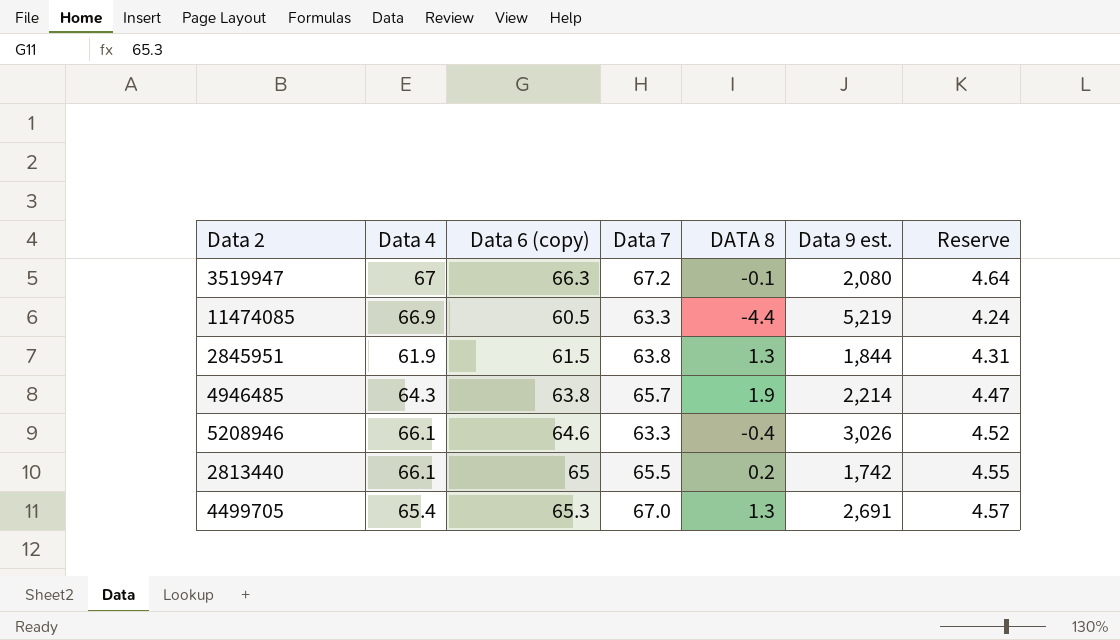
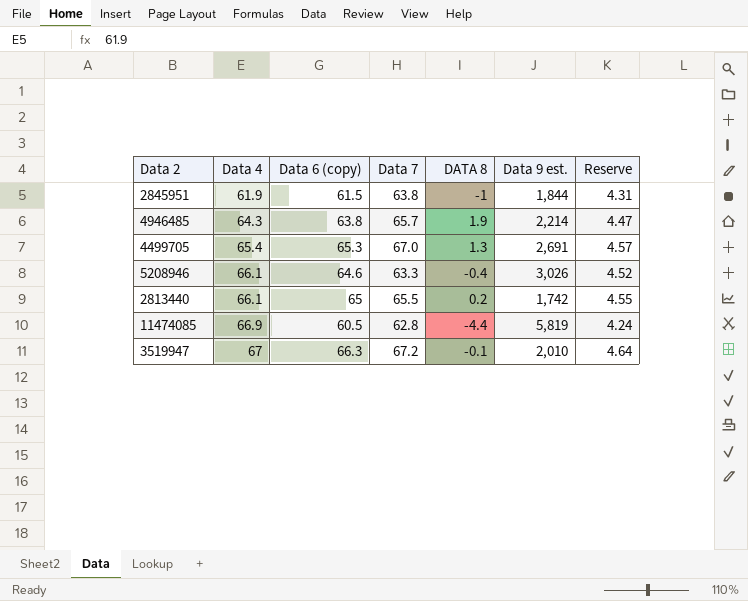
row order: none -> Data 4 ascending
2845951 | DATA 8: 1.3 -> -1
11474085 | Data 7: 63.3 -> 62.8
11474085 | Data 9 est.: 5,219 -> 5,819
3519947 | Data 9 est.: 2,080 -> 2,010

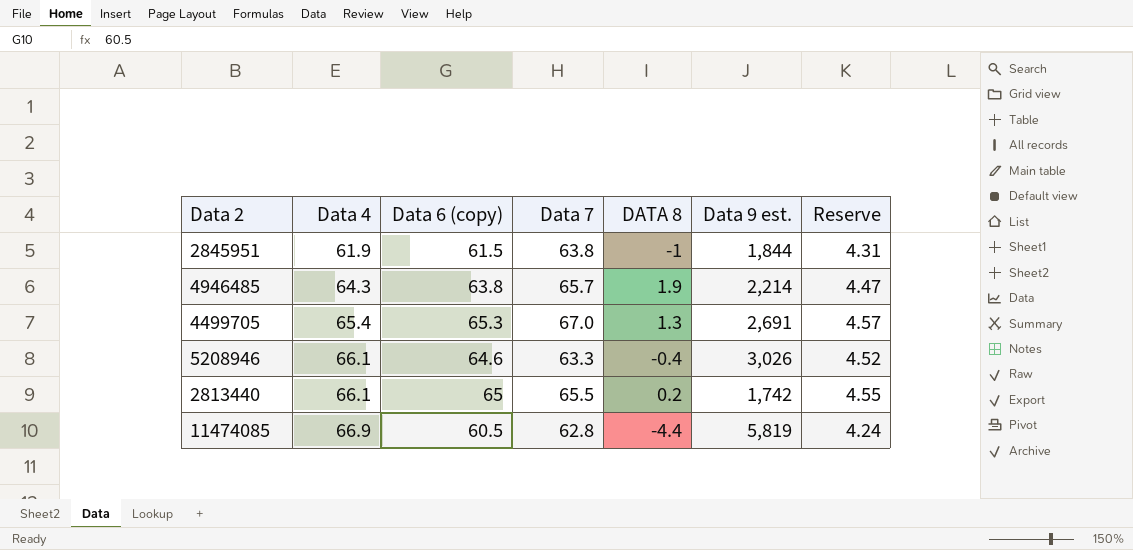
row 3519947: 67 | 66.3 | 67.2 | -0.1 | 2,010 | 4.64 -> none

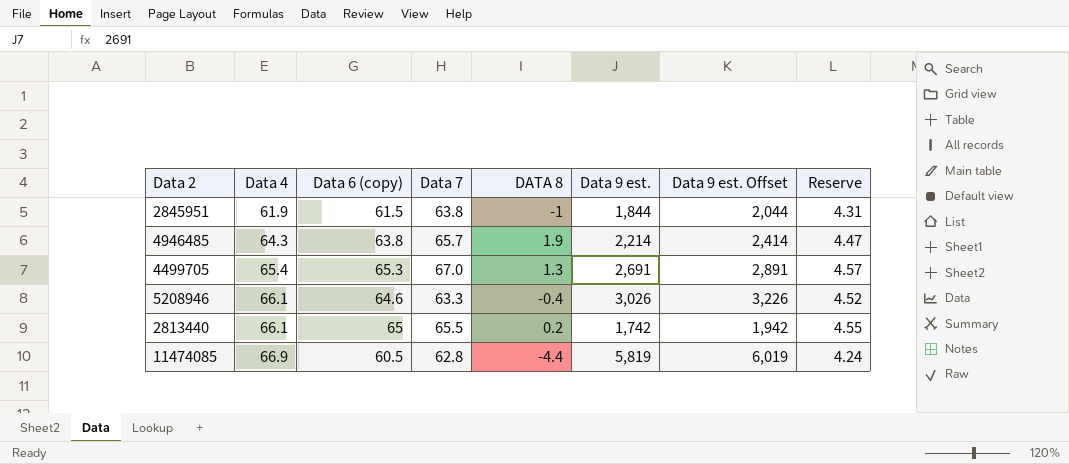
column Data 9 est. Offset | formula: none -> [Data 9 est.] + 200

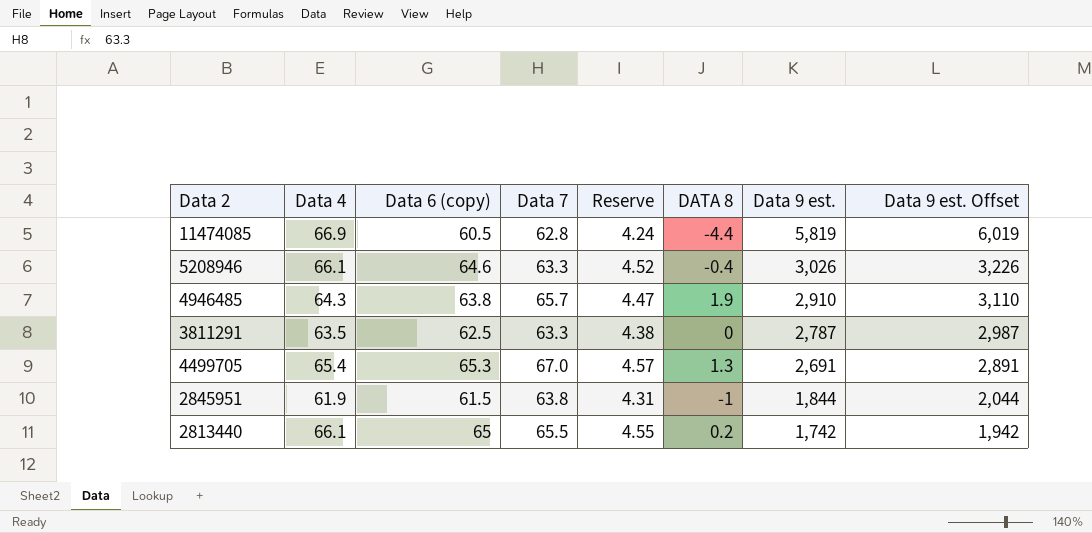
row order: Data 4 ascending -> Data 9 est. descending
column Reserve | position: 8 -> 5
4946485 | Data 9 est.: 2,214 -> 2,910
4946485 | Data 9 est. Offset: 2,414 -> 3,110
row 3811291: none -> 63.5 | 62.5 | 63.3 | 4.38 | 0 | 2,787 | 2,987

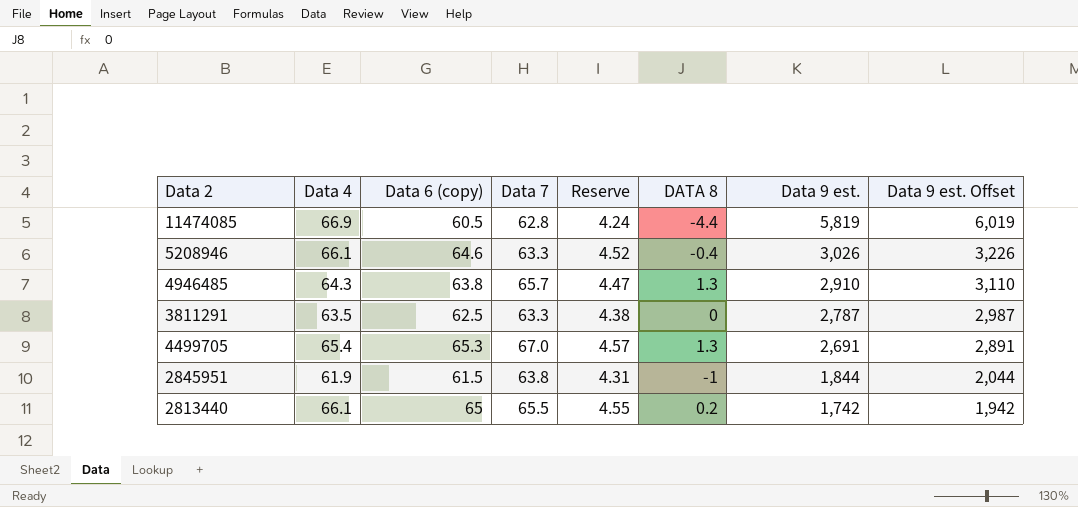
4946485 | DATA 8: 1.9 -> 1.3

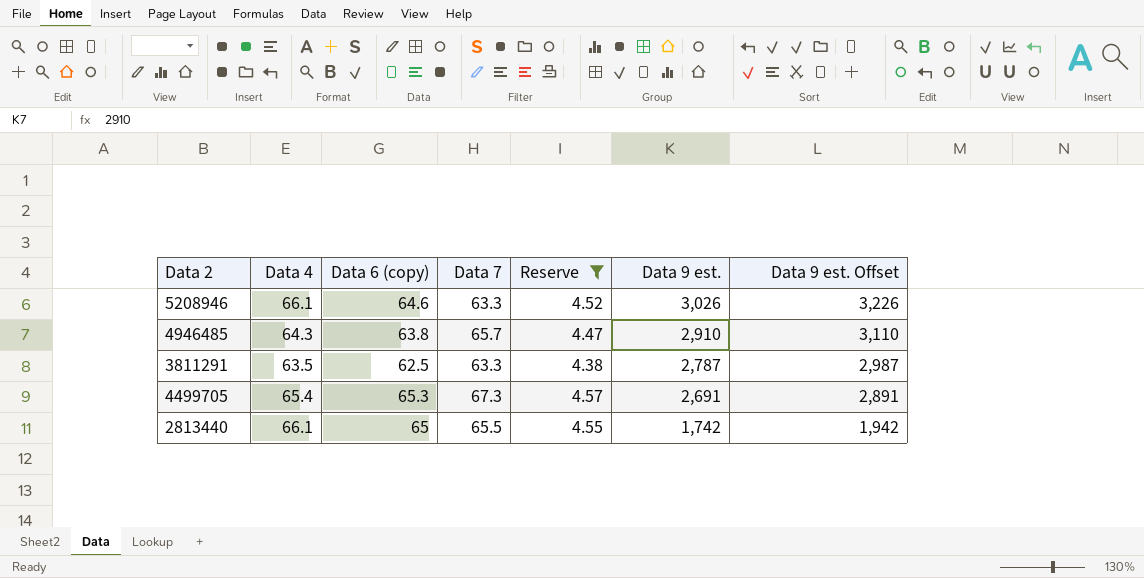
filter: none -> Reserve >= 4.38
column DATA 8 | position: 6 -> none
4499705 | Data 7: 67.0 -> 67.3

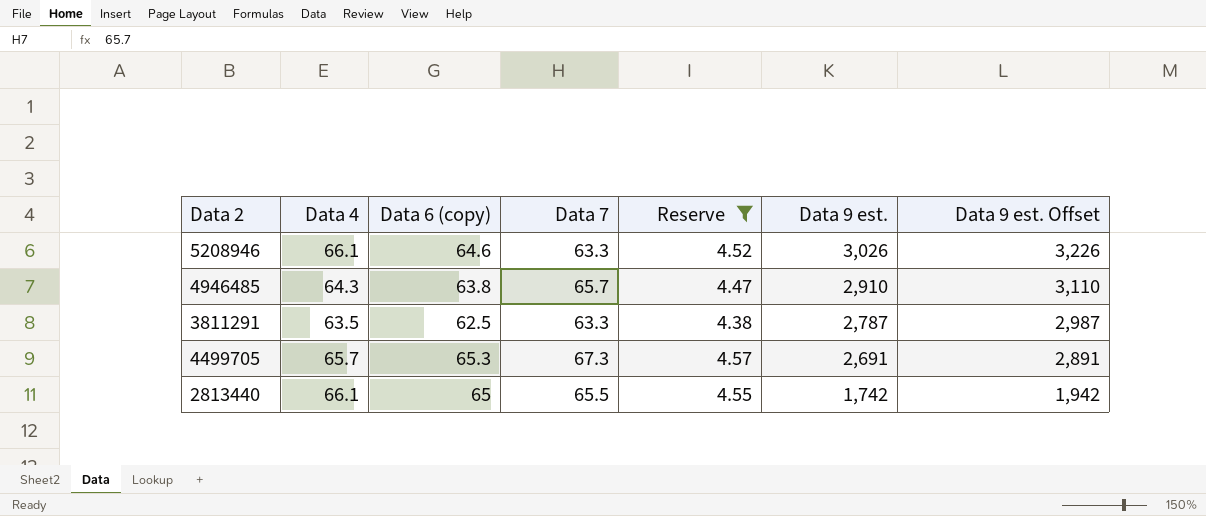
4499705 | Data 4: 65.4 -> 65.7

